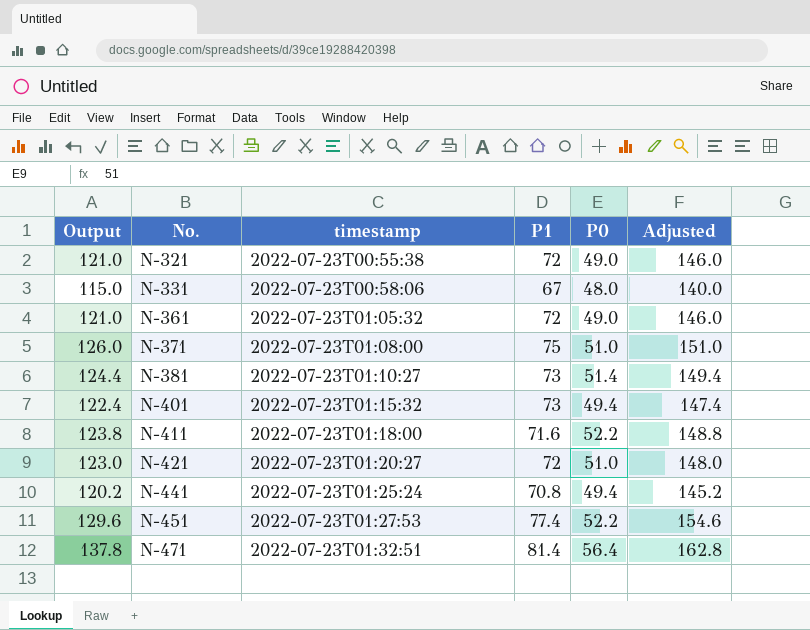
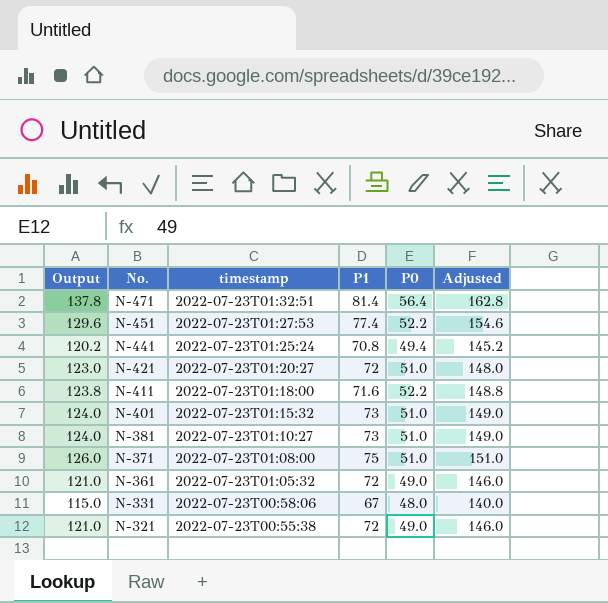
row order: No. ascending -> No. descending
N-401 | Output: 122.4 -> 124.0
N-401 | P0: 49.4 -> 51.0
N-401 | Adjusted: 147.4 -> 149.0
N-381 | Output: 124.4 -> 124.0
N-381 | P0: 51.4 -> 51.0
N-381 | Adjusted: 149.4 -> 149.0

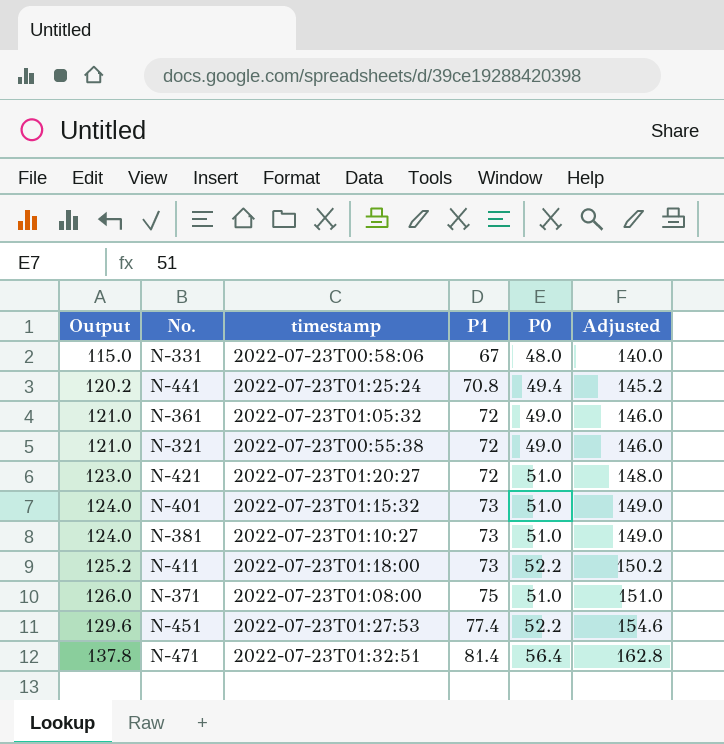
row order: No. descending -> Output ascending
N-411 | Output: 123.8 -> 125.2
N-411 | P1: 71.6 -> 73
N-411 | Adjusted: 148.8 -> 150.2

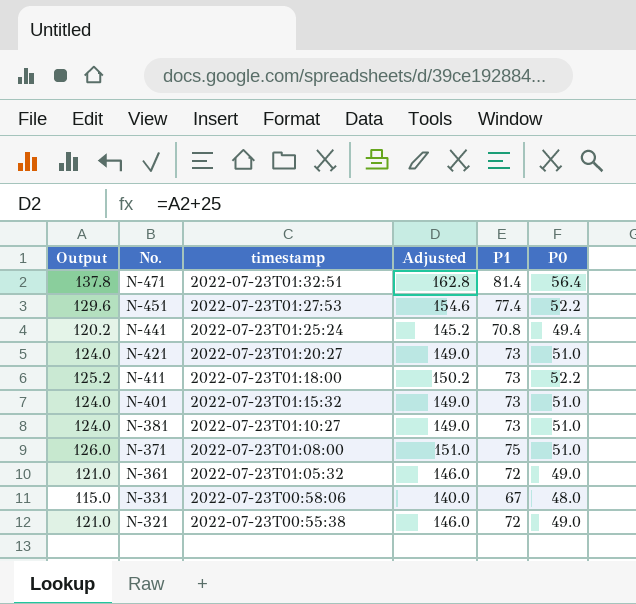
row order: Output ascending -> No. descending
column Adjusted | position: 6 -> 4
N-421 | Output: 123.0 -> 124.0
N-421 | Adjusted: 148.0 -> 149.0
N-421 | P1: 72 -> 73

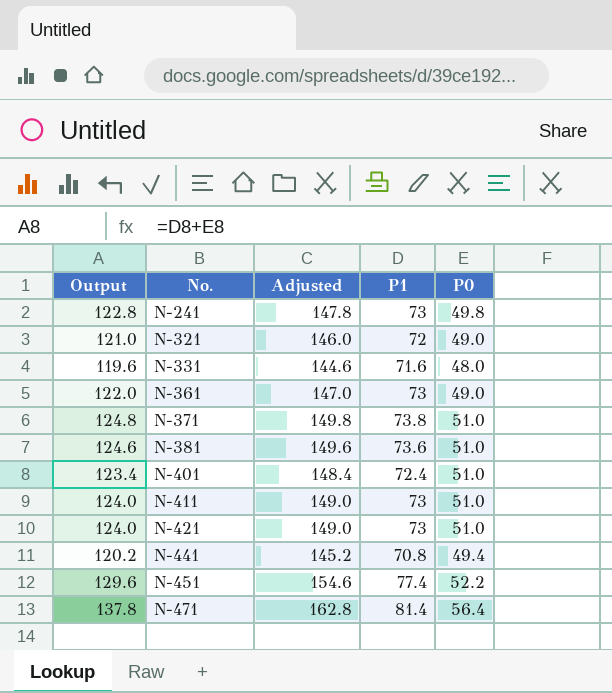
row order: No. descending -> No. ascending
column timestamp | position: 3 -> none
row N-241: none -> 122.8 | 147.8 | 73 | 49.8
N-331 | Output: 115.0 -> 119.6
N-331 | Adjusted: 140.0 -> 144.6
N-331 | P1: 67 -> 71.6
N-361 | Output: 121.0 -> 122.0
N-361 | Adjusted: 146.0 -> 147.0
N-361 | P1: 72 -> 73
N-371 | Output: 126.0 -> 124.8
N-371 | Adjusted: 151.0 -> 149.8
N-371 | P1: 75 -> 73.8
N-381 | Output: 124.0 -> 124.6
N-381 | Adjusted: 149.0 -> 149.6
N-381 | P1: 73 -> 73.6
N-401 | Output: 124.0 -> 123.4
N-401 | Adjusted: 149.0 -> 148.4
N-401 | P1: 73 -> 72.4
N-411 | Output: 125.2 -> 124.0
N-411 | Adjusted: 150.2 -> 149.0
N-411 | P0: 52.2 -> 51.0

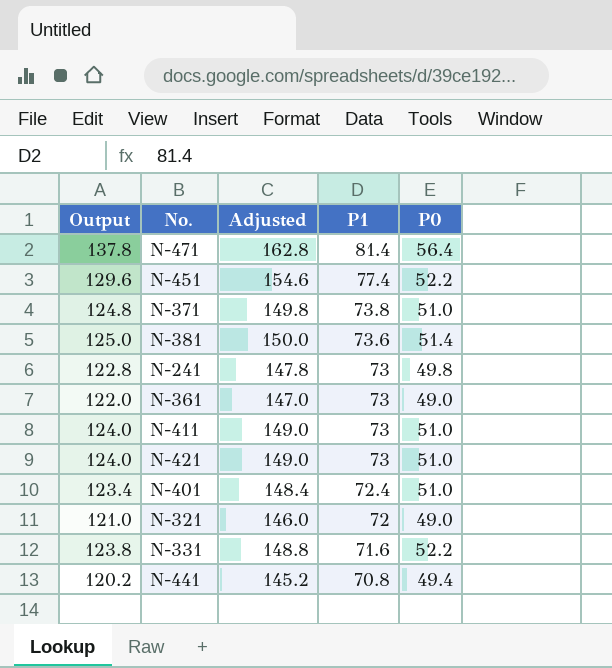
row order: No. ascending -> P1 descending
N-381 | Output: 124.6 -> 125.0
N-381 | Adjusted: 149.6 -> 150.0
N-381 | P0: 51.0 -> 51.4
N-331 | Output: 119.6 -> 123.8
N-331 | Adjusted: 144.6 -> 148.8
N-331 | P0: 48.0 -> 52.2

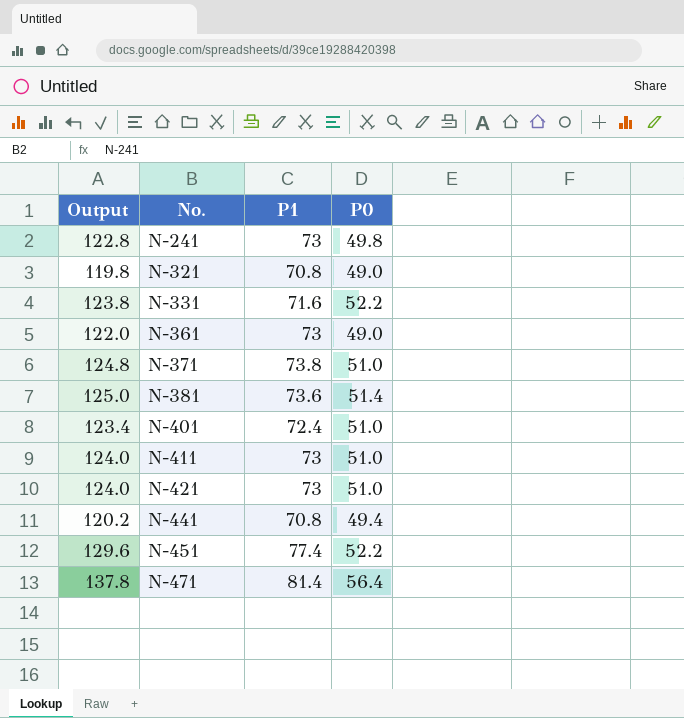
row order: P1 descending -> No. ascending
column Adjusted | formula: [Output] + 25 -> none
N-321 | Output: 121.0 -> 119.8
N-321 | P1: 72 -> 70.8

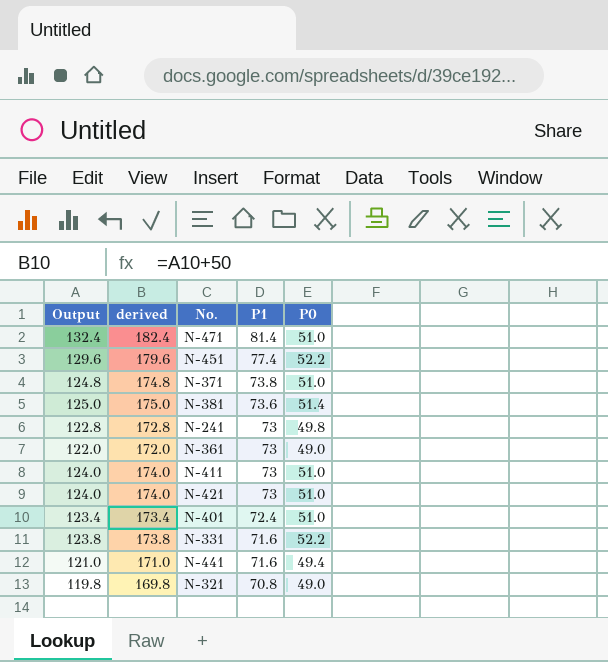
row order: No. ascending -> P1 descending
column derived | formula: none -> [Output] + 50
N-471 | Output: 137.8 -> 132.4
N-471 | P0: 56.4 -> 51.0
N-441 | Output: 120.2 -> 121.0
N-441 | P1: 70.8 -> 71.6

